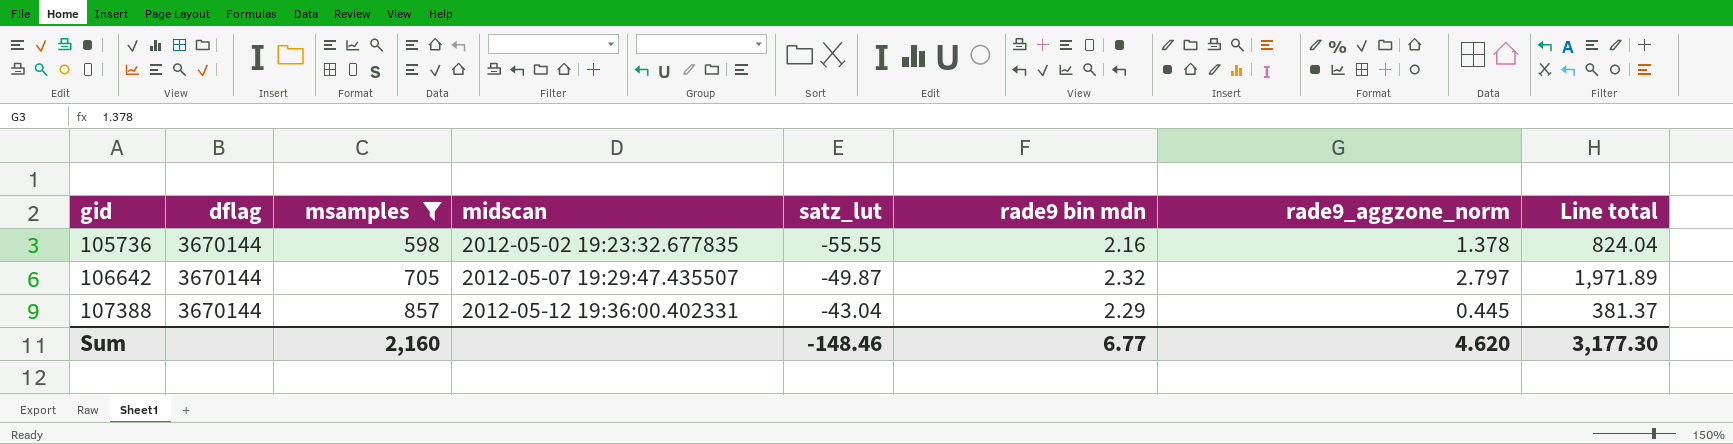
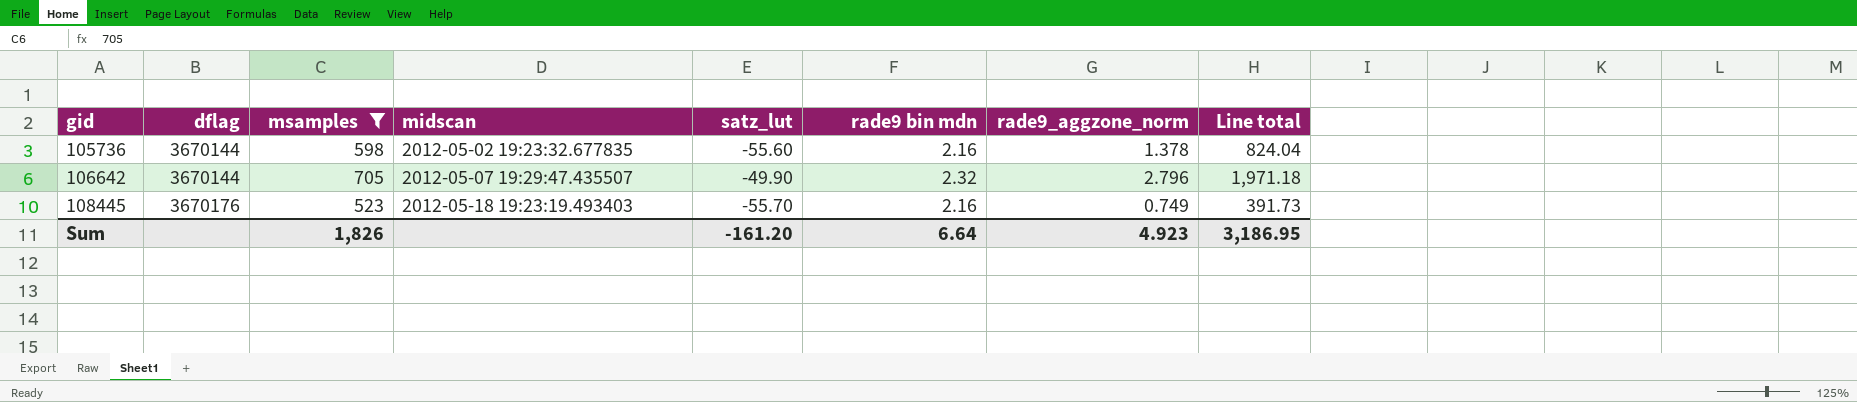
row 107388: 3670144 | 857 | 2012-05-12 19:36:00.402331 | -43.04 | 2.29 | 0.445 | 381.37 -> none
105736 | satz_lut: -55.55 -> -55.60
106642 | satz_lut: -49.87 -> -49.90
106642 | rade9_aggzone_norm: 2.797 -> 2.796
106642 | Line total: 1,971.89 -> 1,971.18
row 108445: none -> 3670176 | 523 | 2012-05-18 19:23:19.493403 | -55.70 | 2.16 | 0.749 | 391.73
Sum | msamples: 2,160 -> 1,826
Sum | satz_lut: -148.46 -> -161.20
Sum | rade9 bin mdn: 6.77 -> 6.64
Sum | rade9_aggzone_norm: 4.620 -> 4.923
Sum | Line total: 3,177.30 -> 3,186.95

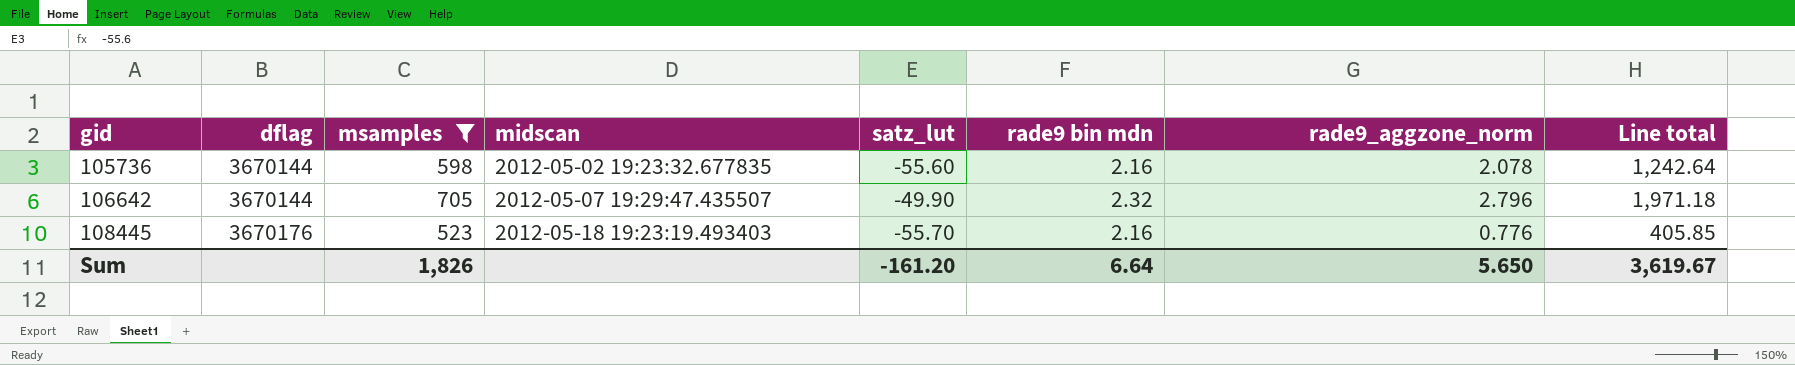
105736 | rade9_aggzone_norm: 1.378 -> 2.078
105736 | Line total: 824.04 -> 1,242.64
108445 | rade9_aggzone_norm: 0.749 -> 0.776
108445 | Line total: 391.73 -> 405.85
Sum | rade9_aggzone_norm: 4.923 -> 5.650
Sum | Line total: 3,186.95 -> 3,619.67

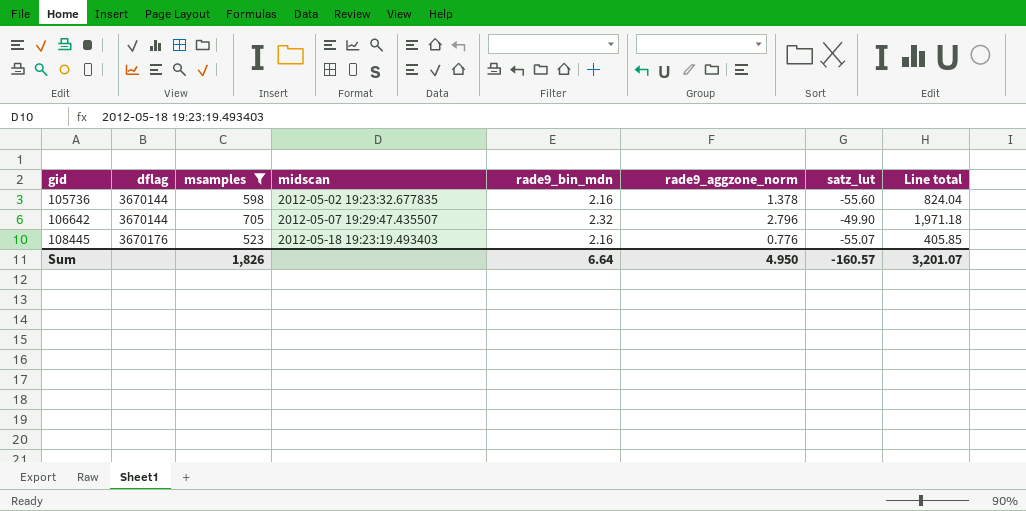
column name: rade9 bin mdn -> rade9_bin_mdn
column satz_lut | position: 5 -> 7
105736 | rade9_aggzone_norm: 2.078 -> 1.378
105736 | Line total: 1,242.64 -> 824.04
108445 | satz_lut: -55.70 -> -55.07
Sum | rade9_aggzone_norm: 5.650 -> 4.950
Sum | satz_lut: -161.20 -> -160.57
Sum | Line total: 3,619.67 -> 3,201.07

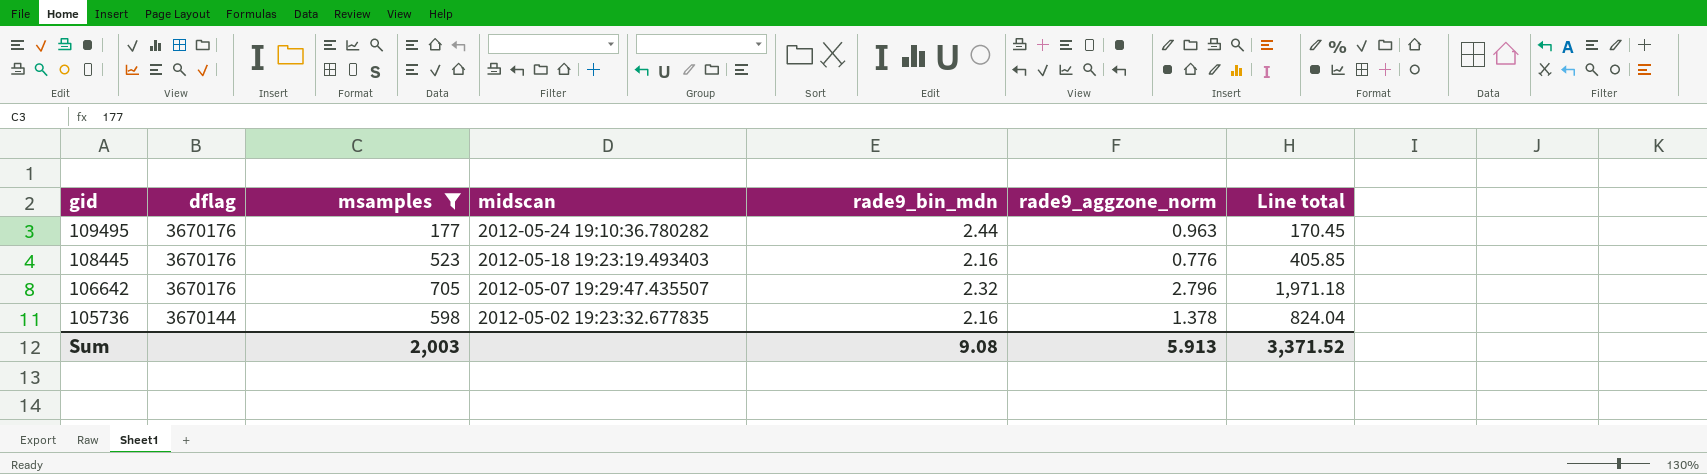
row order: gid ascending -> gid descending
column satz_lut | position: 7 -> none
row 109495: none -> 3670176 | 177 | 2012-05-24 19:10:36.780282 | 2.44 | 0.963 | 170.45
106642 | dflag: 3670144 -> 3670176
Sum | msamples: 1,826 -> 2,003
Sum | rade9_bin_mdn: 6.64 -> 9.08
Sum | rade9_aggzone_norm: 4.950 -> 5.913
Sum | Line total: 3,201.07 -> 3,371.52

